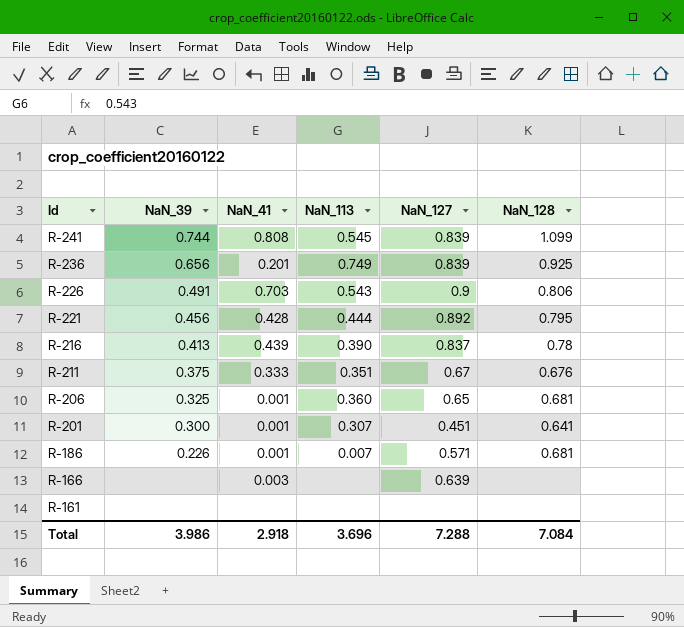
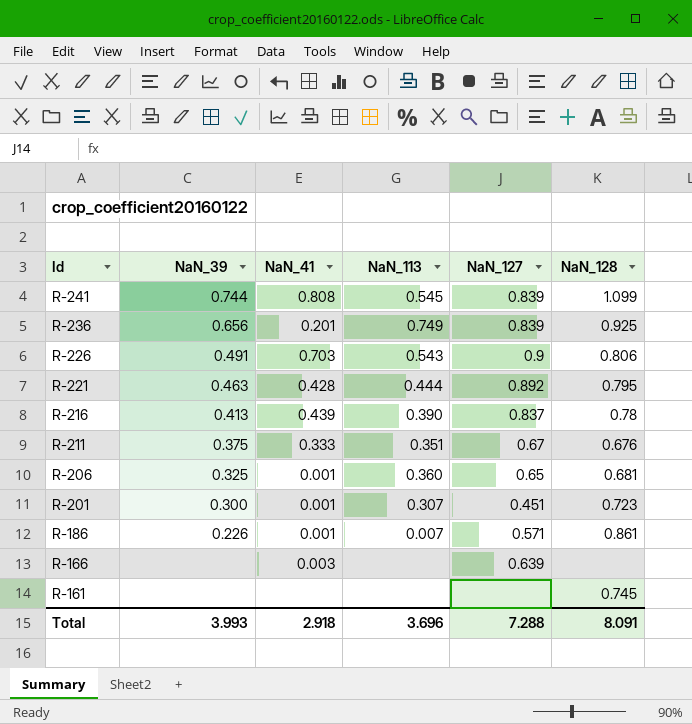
R-221 | NaN_39: 0.456 -> 0.463
R-201 | NaN_128: 0.641 -> 0.723
R-186 | NaN_128: 0.681 -> 0.861
R-161 | NaN_128: none -> 0.745
Total | NaN_39: 3.986 -> 3.993
Total | NaN_128: 7.084 -> 8.091

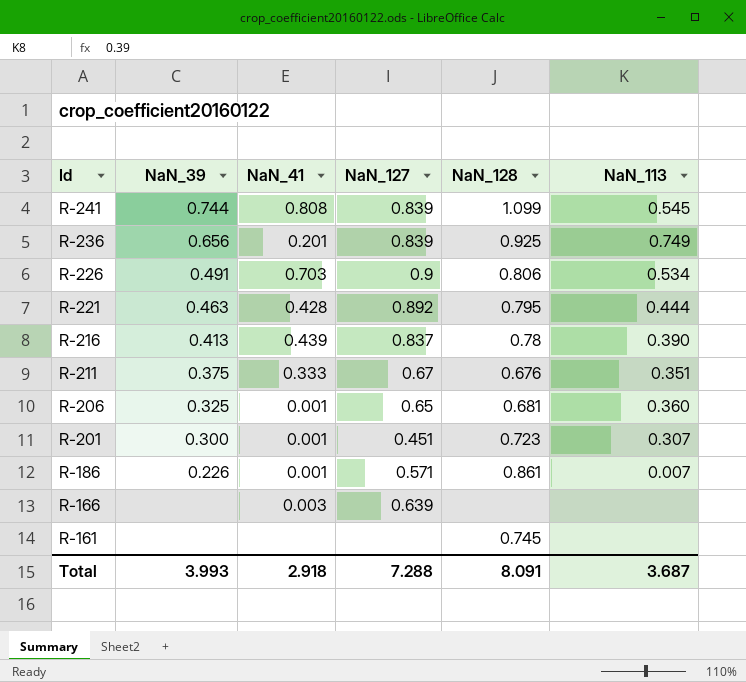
column NaN_113 | position: 4 -> 6
R-226 | NaN_113: 0.543 -> 0.534
Total | NaN_113: 3.696 -> 3.687

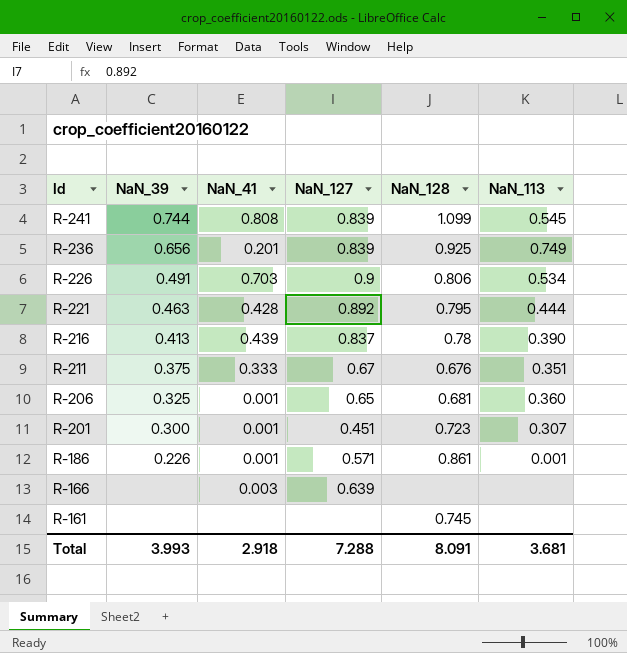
R-186 | NaN_113: 0.007 -> 0.001
Total | NaN_113: 3.687 -> 3.681

